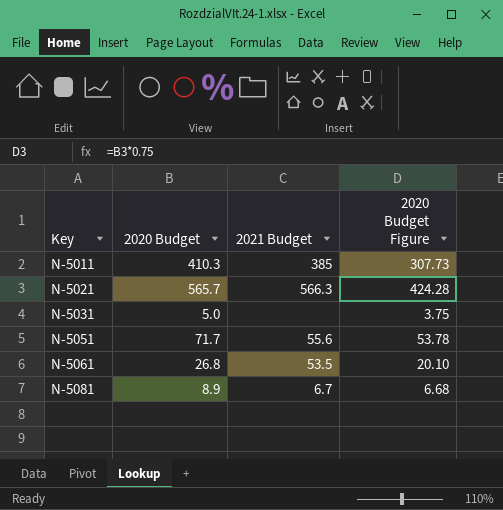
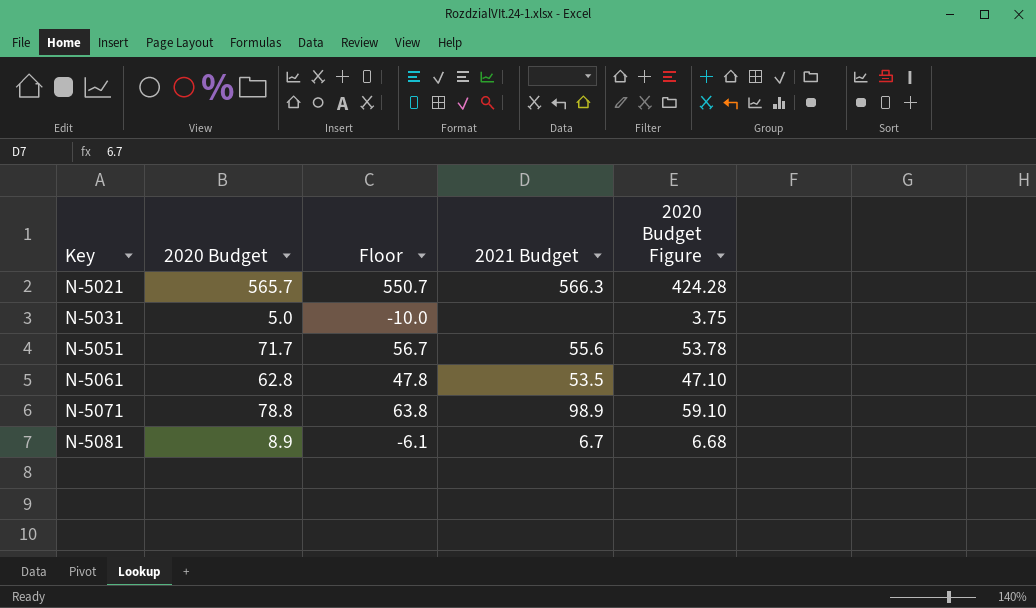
column Floor | formula: none -> [2020 Budget] - 15
row N-5011: 410.3 | 385 | 307.73 -> none
N-5061 | 2020 Budget: 26.8 -> 62.8
N-5061 | 2020 Budget Figure: 20.10 -> 47.10
row N-5071: none -> 78.8 | 63.8 | 98.9 | 59.10

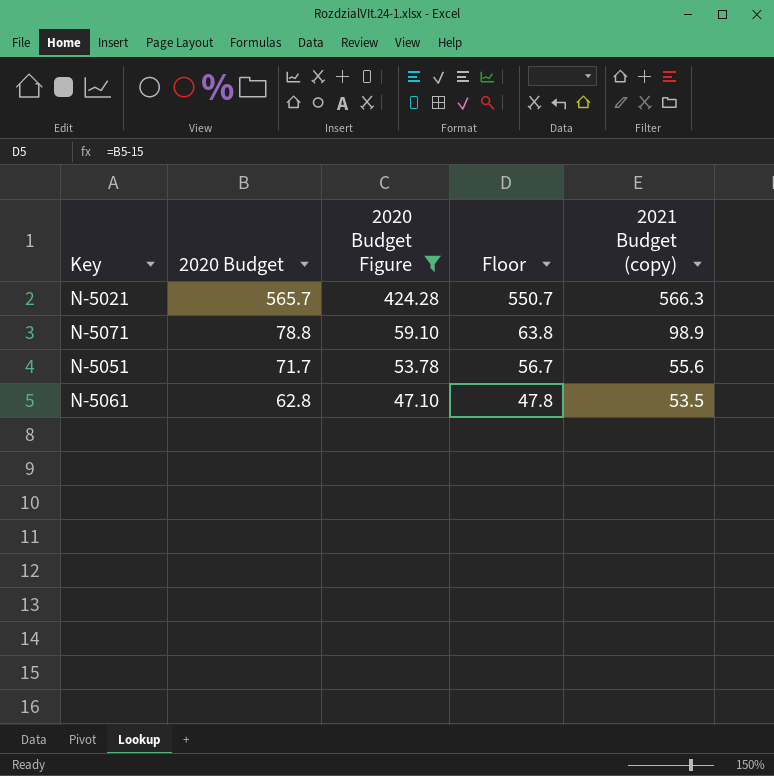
filter: none -> 2020 Budget Figure >= 47.10
row order: Key ascending -> 2020 Budget descending
column 2020 Budget Figure | position: 5 -> 3
column name: 2021 Budget -> 2021 Budget (copy)

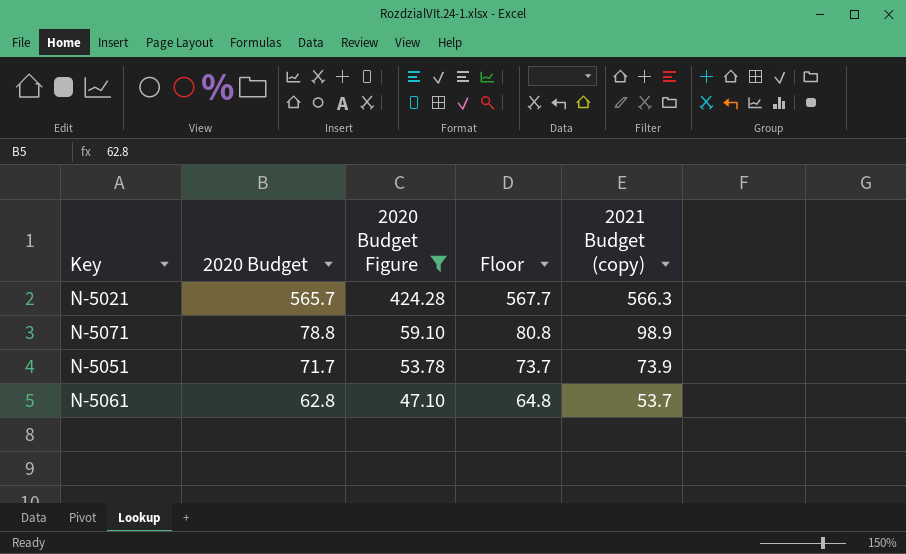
column Floor | formula: [2020 Budget] - 15 -> [2020 Budget] + 2
N-5051 | 2021 Budget (copy): 55.6 -> 73.9
N-5061 | 2021 Budget (copy): 53.5 -> 53.7

